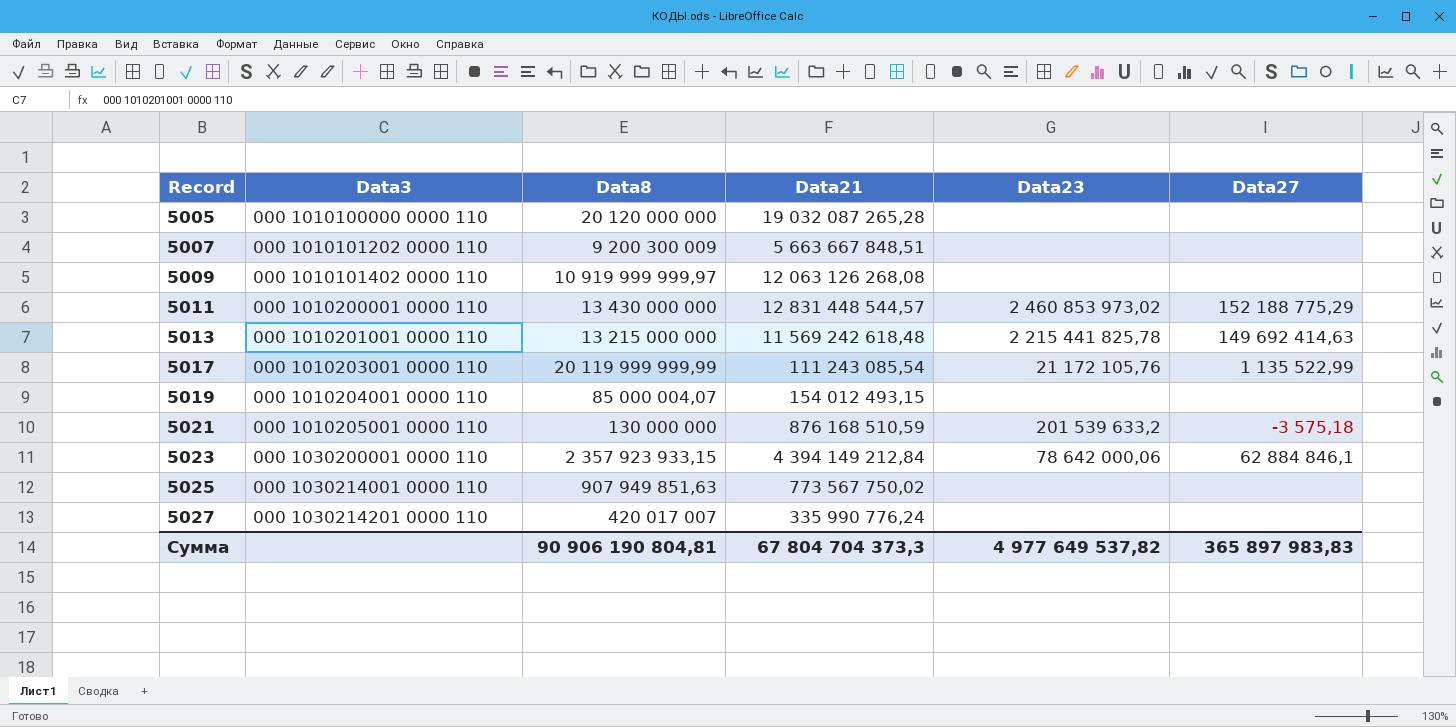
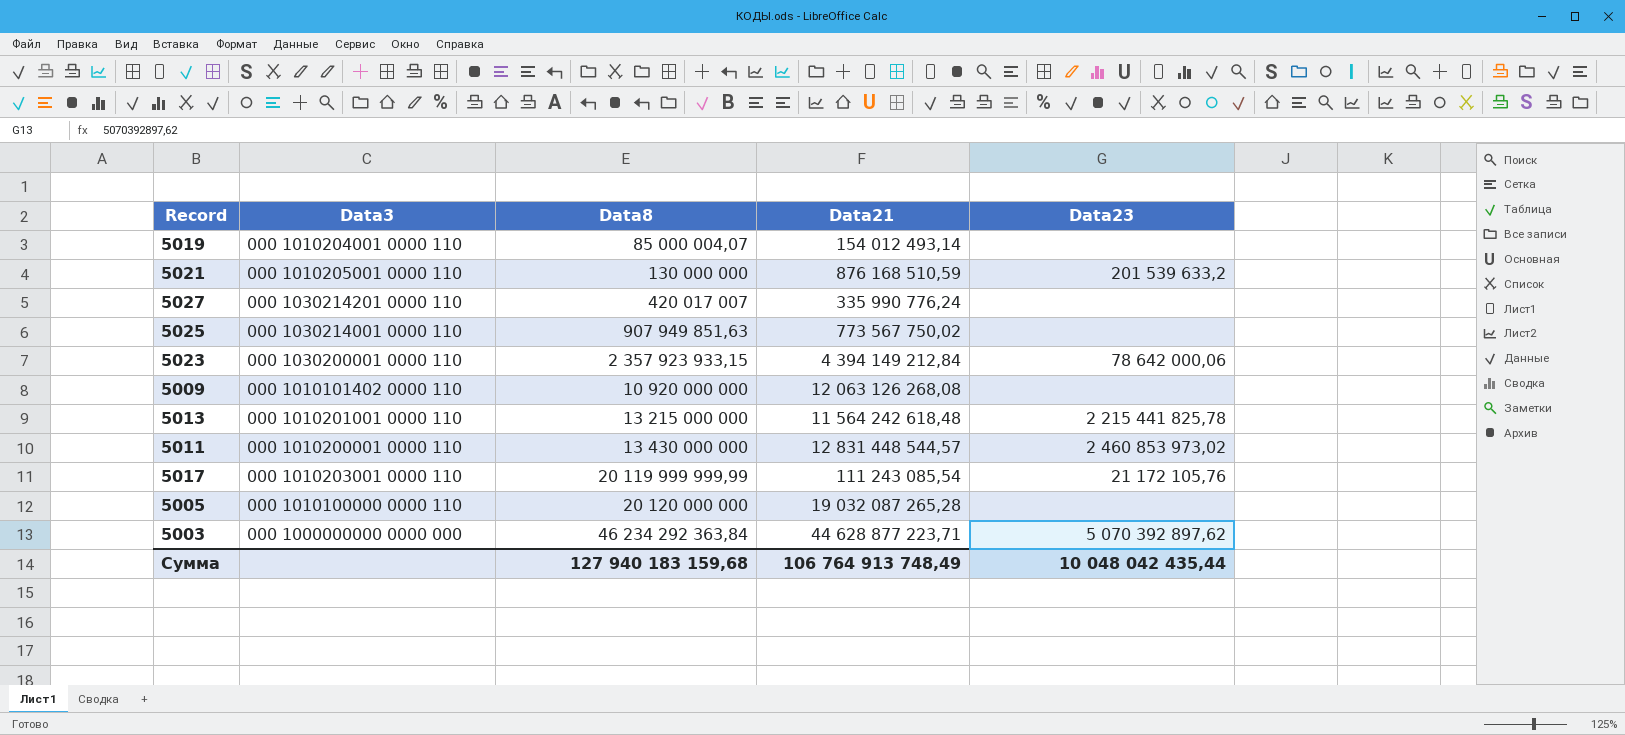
row order: Record ascending -> Data8 ascending
column Data27 | position: 6 -> none
row 5007: 000 1010101202 0000 110 | 9 200 300 009 | 5 663 667 848,51 | none | none -> none
5019 | Data21: 154 012 493,15 -> 154 012 493,14
5009 | Data8: 10 919 999 999,97 -> 10 920 000 000
5013 | Data21: 11 569 242 618,48 -> 11 564 242 618,48
row 5003: none -> 000 1000000000 0000 000 | 46 234 292 363,84 | 44 628 877 223,71 | 5 070 392 897,62
Сумма | Data8: 90 906 190 804,81 -> 127 940 183 159,68
Сумма | Data21: 67 804 704 373,3 -> 106 764 913 748,49
Сумма | Data23: 4 977 649 537,82 -> 10 048 042 435,44

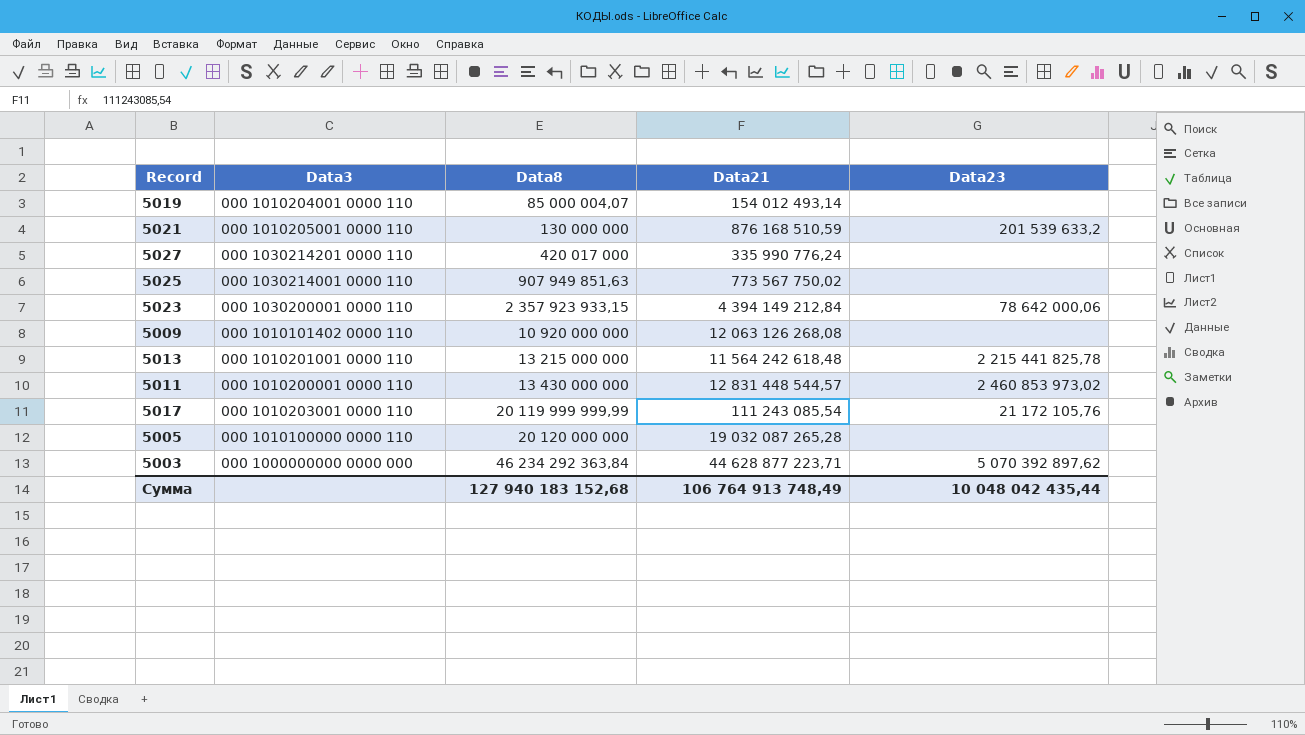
5027 | Data8: 420 017 007 -> 420 017 000
Сумма | Data8: 127 940 183 159,68 -> 127 940 183 152,68

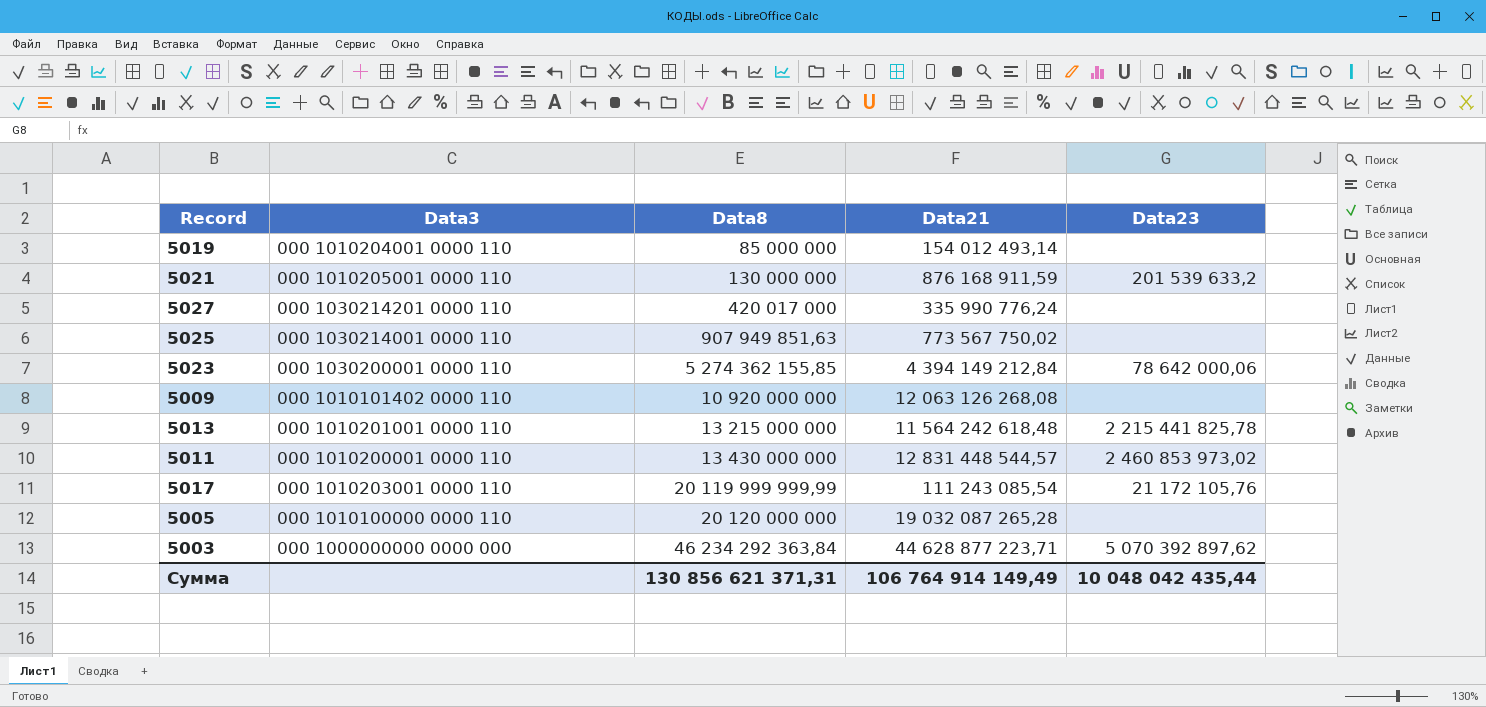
5019 | Data8: 85 000 004,07 -> 85 000 000
5021 | Data21: 876 168 510,59 -> 876 168 911,59
5023 | Data8: 2 357 923 933,15 -> 5 274 362 155,85
Сумма | Data8: 127 940 183 152,68 -> 130 856 621 371,31
Сумма | Data21: 106 764 913 748,49 -> 106 764 914 149,49

